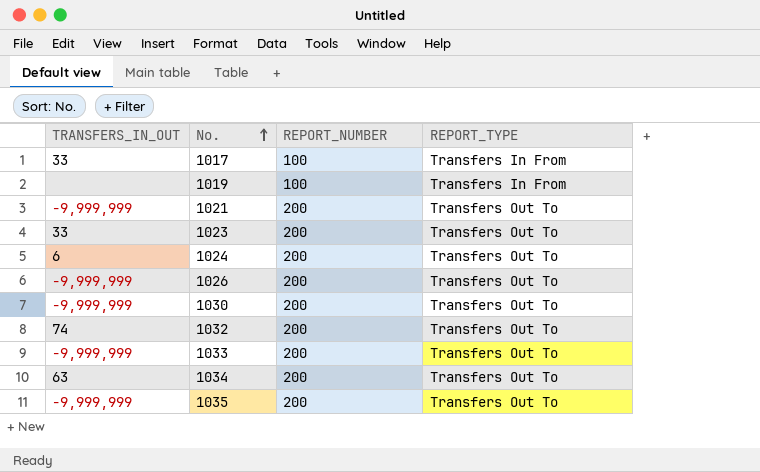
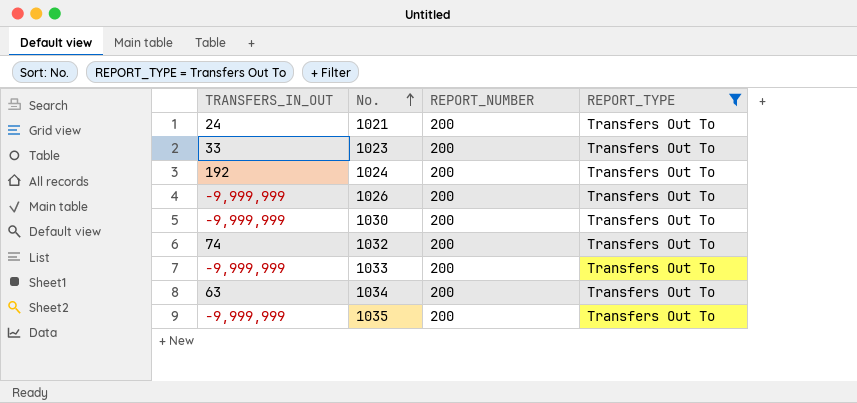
filter: none -> REPORT_TYPE = Transfers Out To
1021 | TRANSFERS_IN_OUT: -9,999,999 -> 24
1024 | TRANSFERS_IN_OUT: 6 -> 192

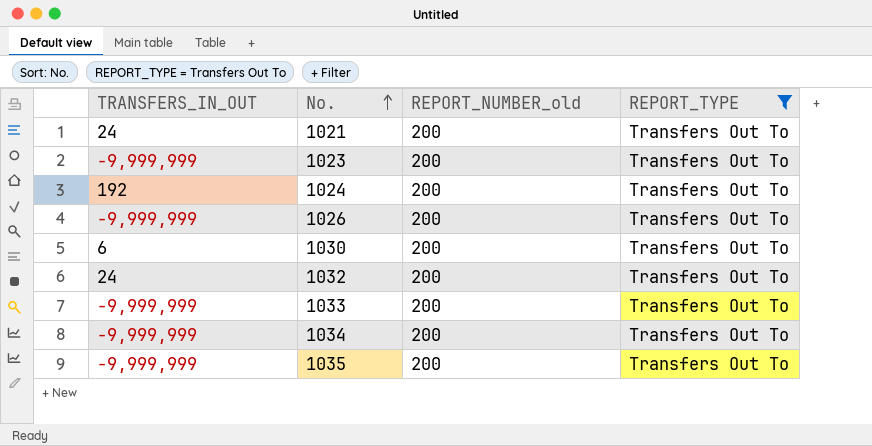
column name: REPORT_NUMBER -> REPORT_NUMBER_old
1023 | TRANSFERS_IN_OUT: 33 -> -9,999,999
1030 | TRANSFERS_IN_OUT: -9,999,999 -> 6
1032 | TRANSFERS_IN_OUT: 74 -> 24
1034 | TRANSFERS_IN_OUT: 63 -> -9,999,999

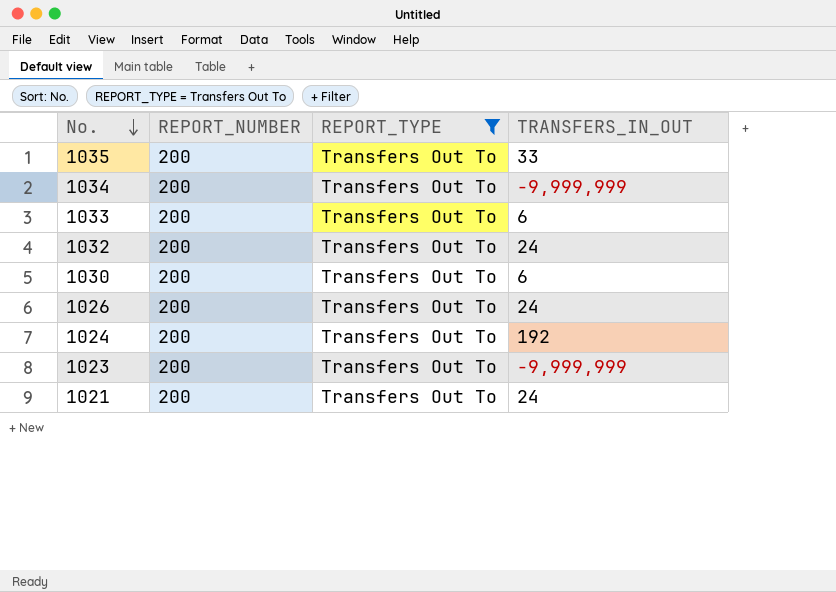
row order: No. ascending -> No. descending
column name: REPORT_NUMBER_old -> REPORT_NUMBER
column TRANSFERS_IN_OUT | position: 1 -> 4
1035 | TRANSFERS_IN_OUT: -9,999,999 -> 33
1033 | TRANSFERS_IN_OUT: -9,999,999 -> 6
1026 | TRANSFERS_IN_OUT: -9,999,999 -> 24

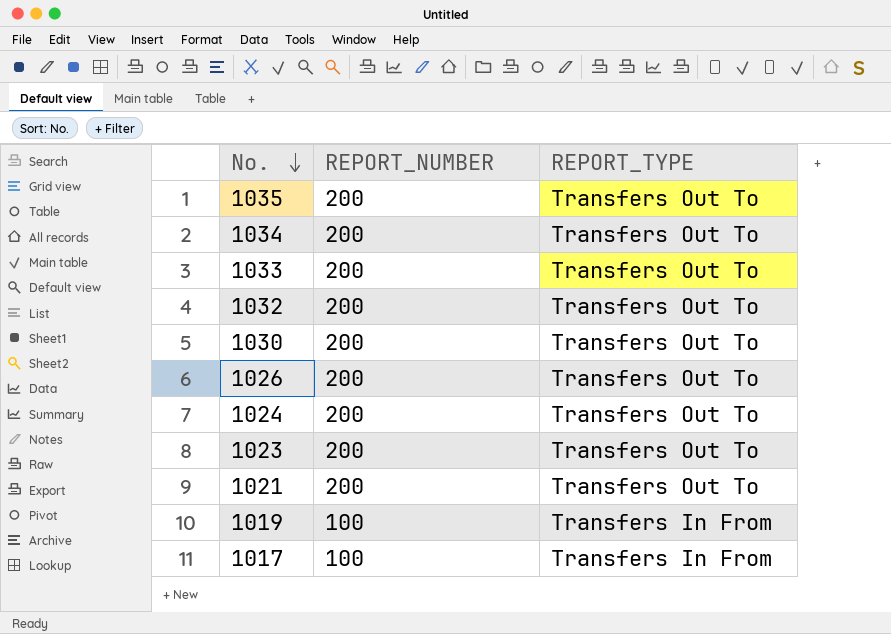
filter: REPORT_TYPE = Transfers Out To -> none
column TRANSFERS_IN_OUT | position: 4 -> none

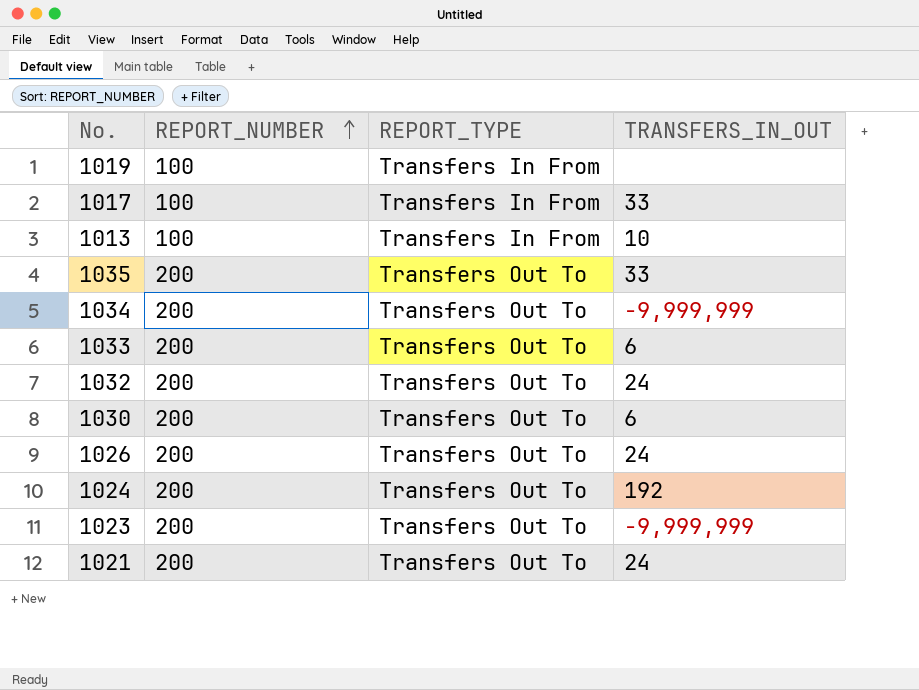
row order: No. descending -> REPORT_NUMBER ascending
column TRANSFERS_IN_OUT | position: none -> 4
row 1013: none -> 100 | Transfers In From | 10

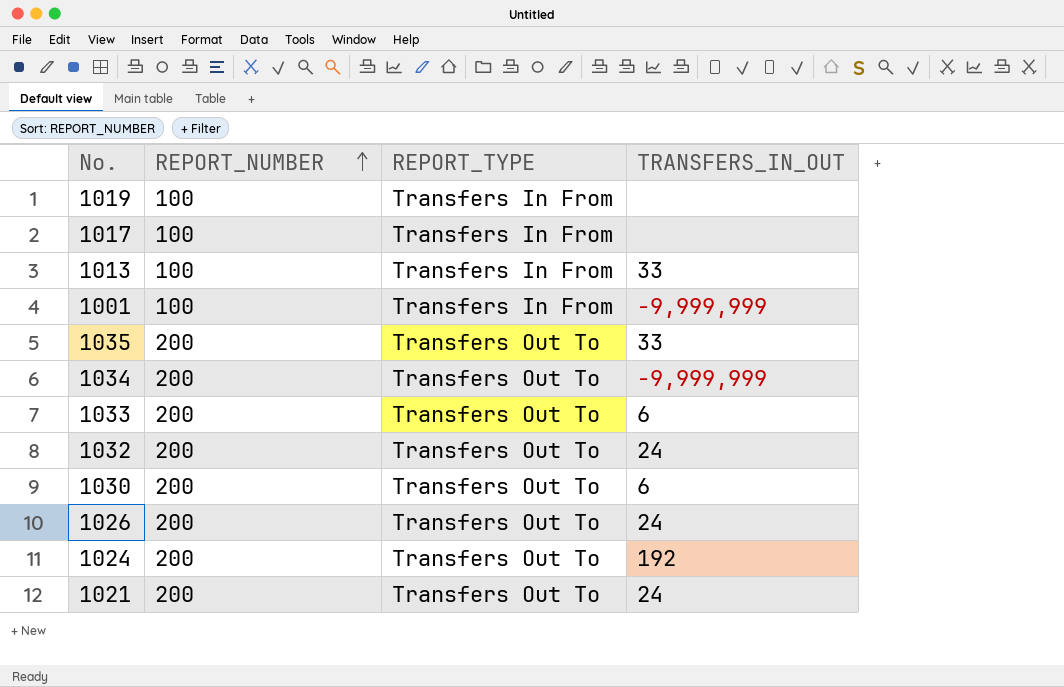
row 1023: 200 | Transfers Out To | -9,999,999 -> none
1017 | TRANSFERS_IN_OUT: 33 -> none
1013 | TRANSFERS_IN_OUT: 10 -> 33
row 1001: none -> 100 | Transfers In From | -9,999,999

